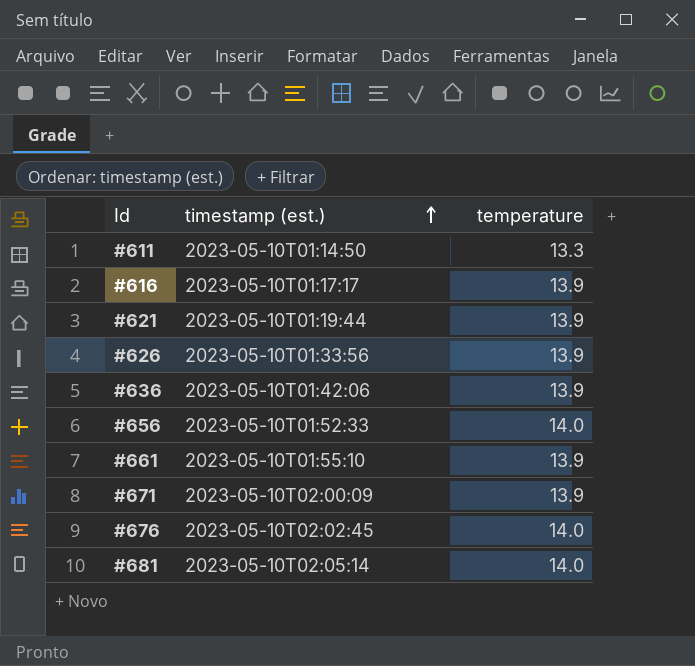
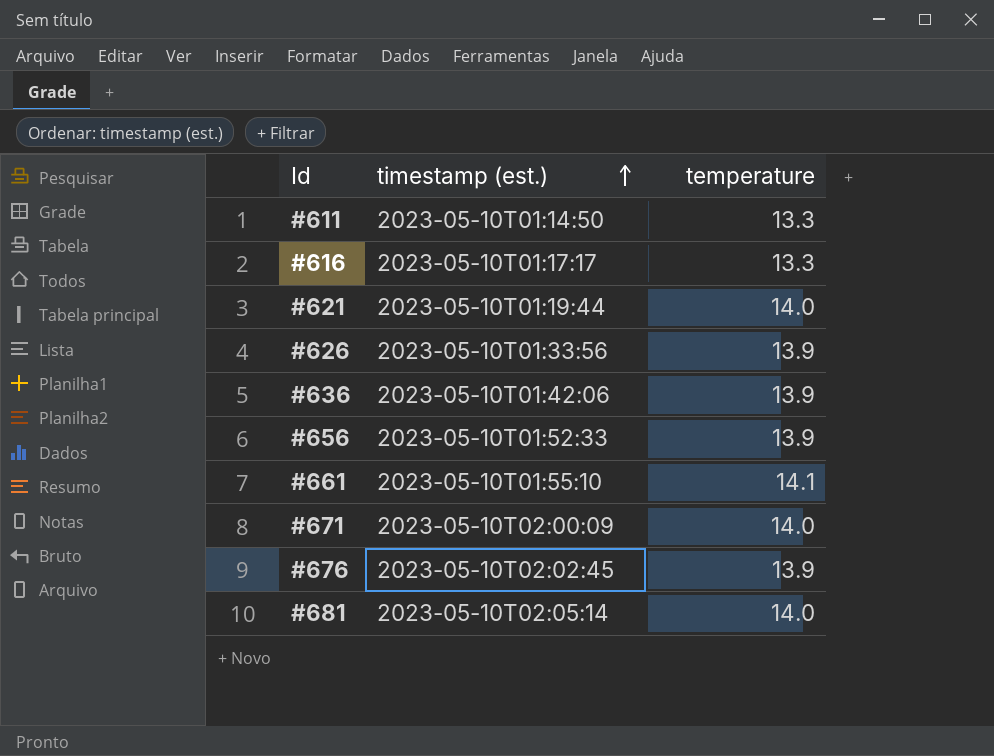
#616 | temperature: 13.9 -> 13.3
#621 | temperature: 13.9 -> 14.0
#656 | temperature: 14.0 -> 13.9
#661 | temperature: 13.9 -> 14.1
#671 | temperature: 13.9 -> 14.0
#676 | temperature: 14.0 -> 13.9

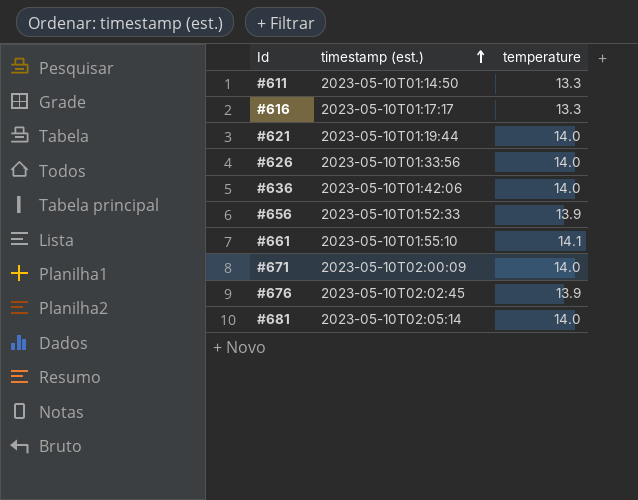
#626 | temperature: 13.9 -> 14.0
#636 | temperature: 13.9 -> 14.0

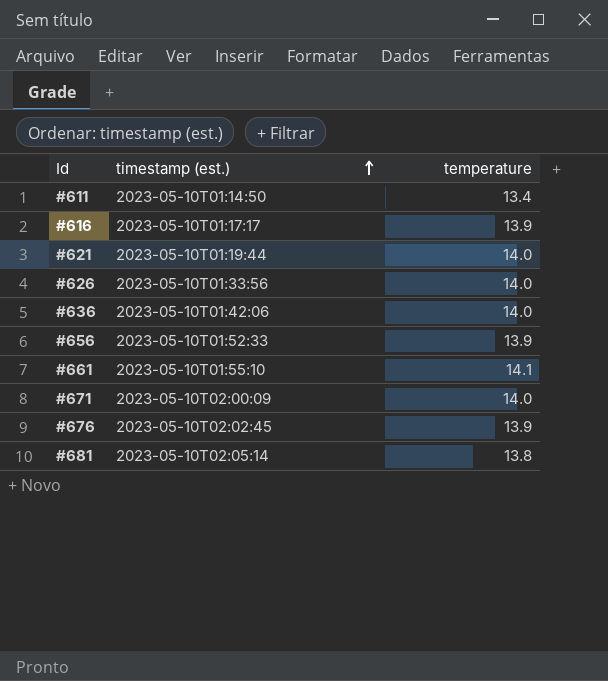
#611 | temperature: 13.3 -> 13.4
#616 | temperature: 13.3 -> 13.9
#681 | temperature: 14.0 -> 13.8

